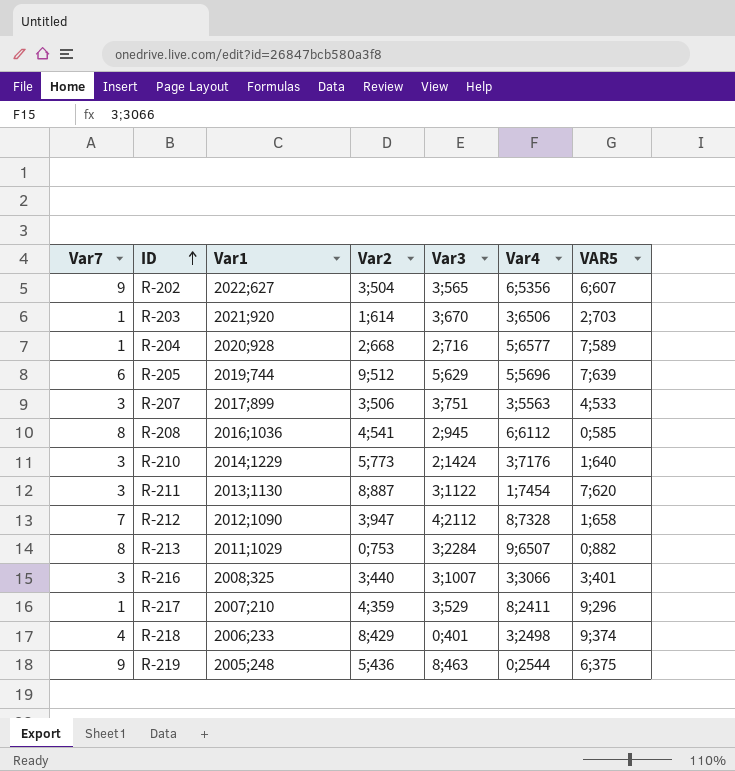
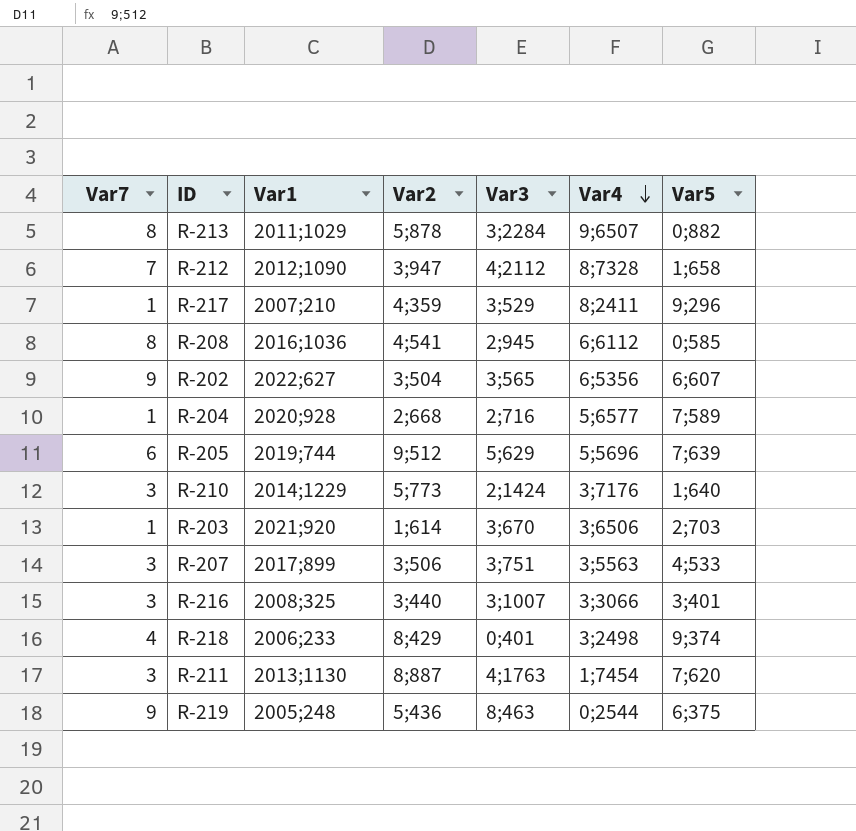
row order: ID ascending -> Var4 descending
column name: VAR5 -> Var5
R-213 | Var2: 0;753 -> 5;878
R-211 | Var3: 3;1122 -> 4;1763

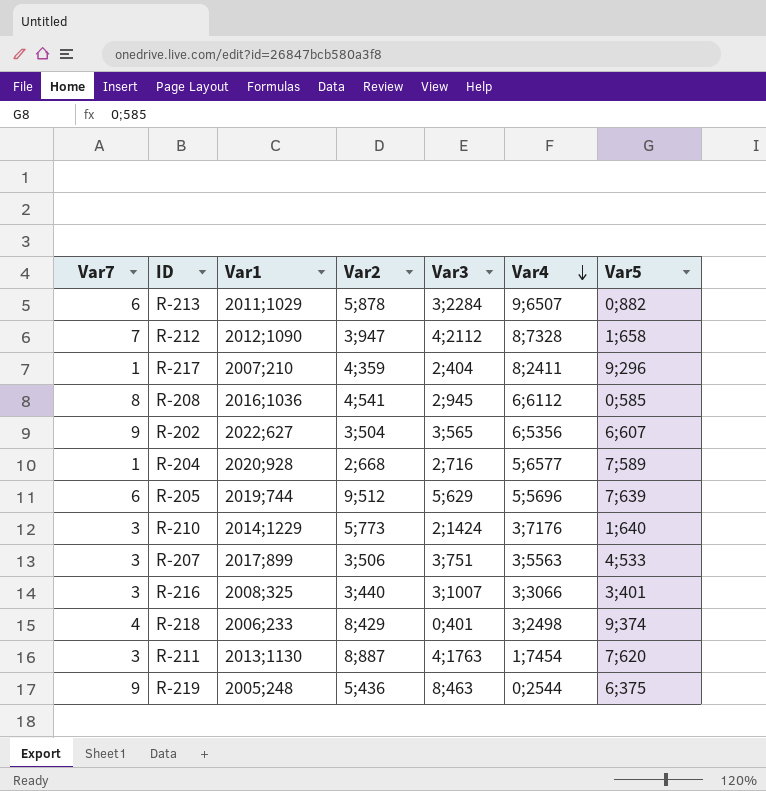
row R-203: 1 | 2021;920 | 1;614 | 3;670 | 3;6506 | 2;703 -> none
R-213 | Var7: 8 -> 6
R-217 | Var3: 3;529 -> 2;404

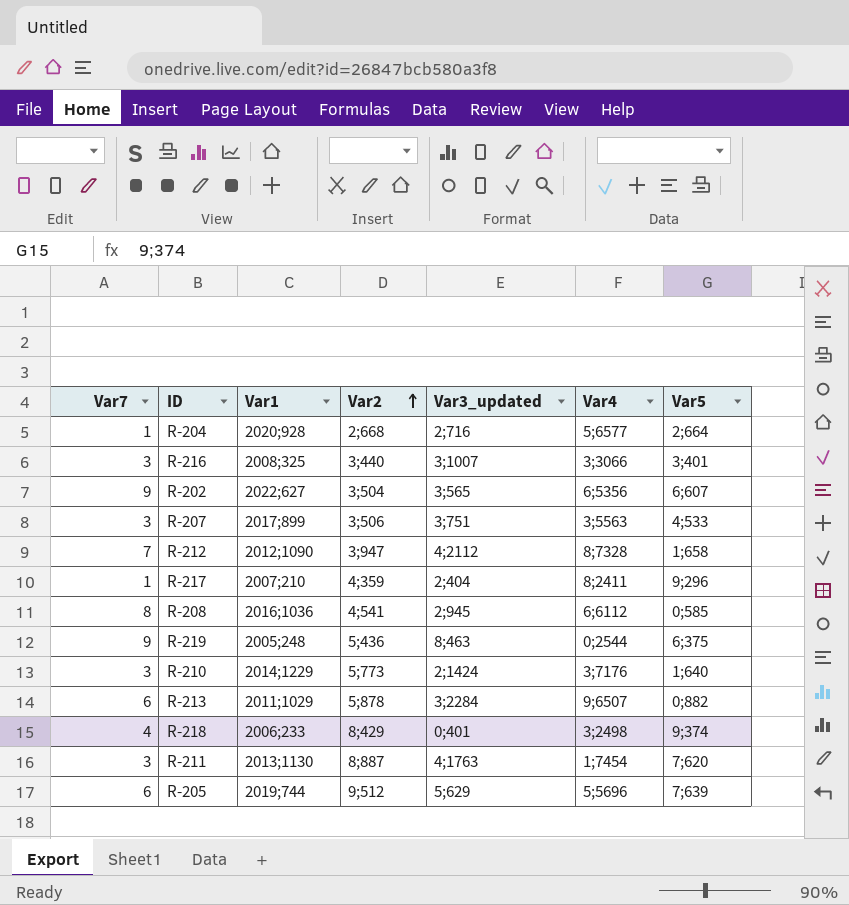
row order: Var4 descending -> Var2 ascending
column name: Var3 -> Var3_updated
R-204 | Var5: 7;589 -> 2;664

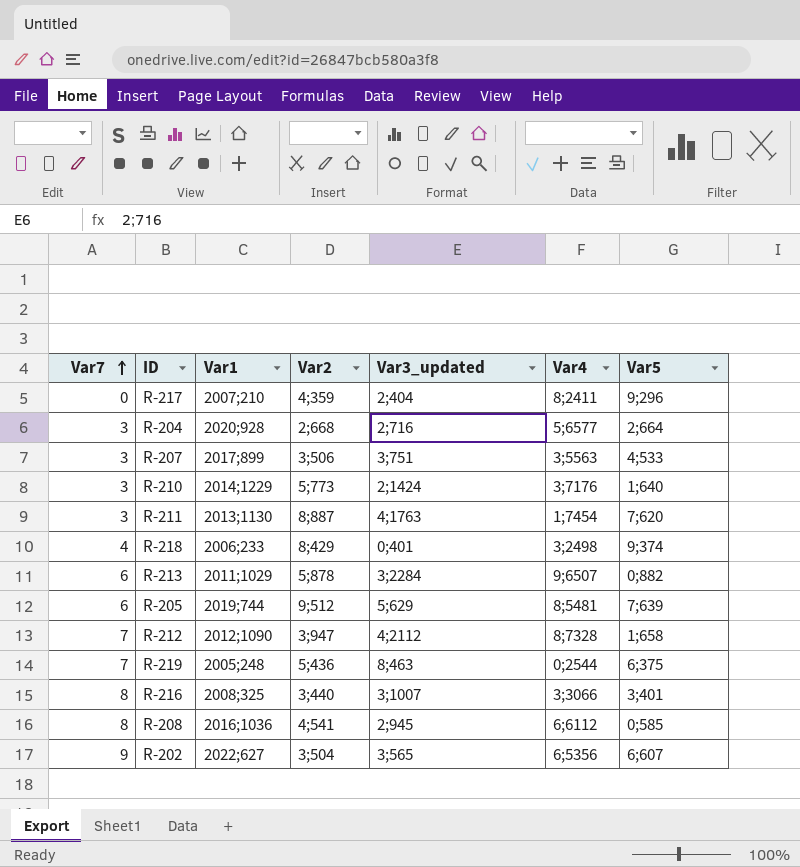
row order: Var2 ascending -> Var7 ascending
R-217 | Var7: 1 -> 0
R-204 | Var7: 1 -> 3
R-205 | Var4: 5;5696 -> 8;5481
R-219 | Var7: 9 -> 7
R-216 | Var7: 3 -> 8

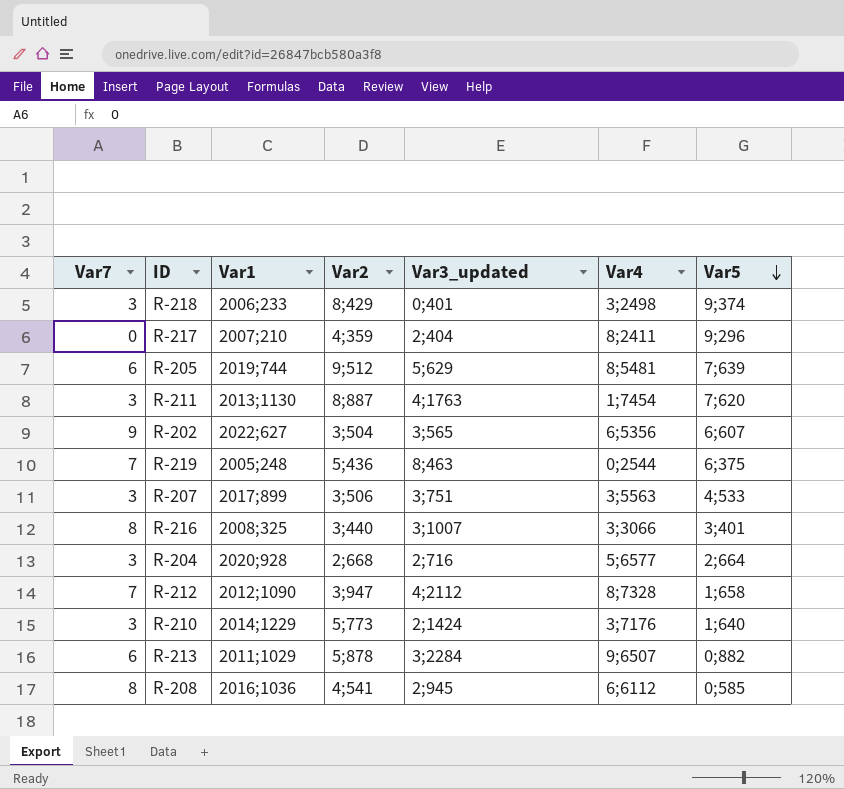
row order: Var7 ascending -> Var5 descending
R-218 | Var7: 4 -> 3

